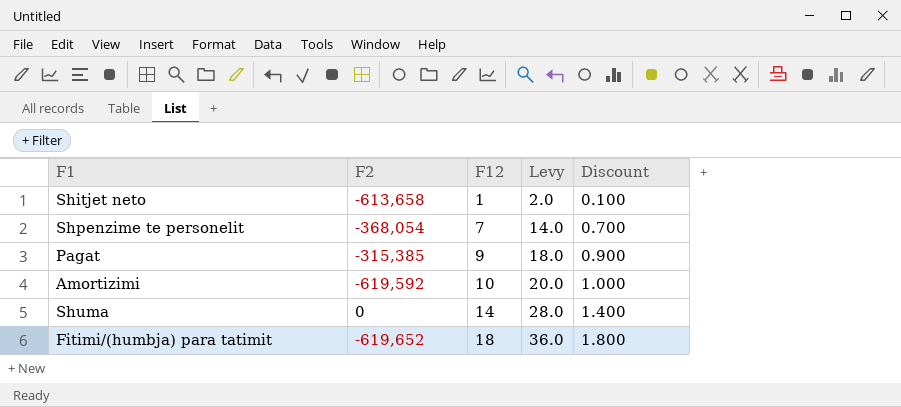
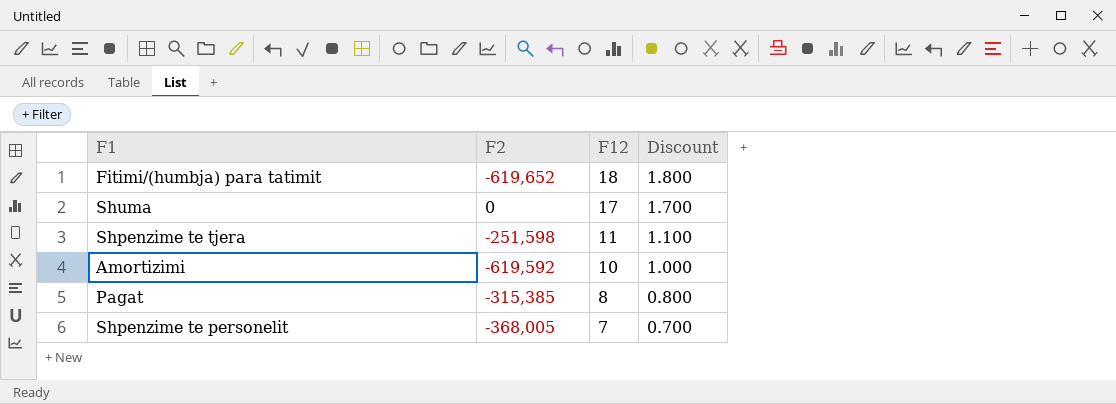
row order: F12 ascending -> F12 descending
column Levy | formula: [F12] * 2 -> none
row Shitjet neto: -613,658 | 1 | 2.0 | 0.100 -> none
Shuma | F12: 14 -> 17
Shuma | Discount: 1.400 -> 1.700
row Shpenzime te tjera: none -> -251,598 | 11 | 1.100
Pagat | F12: 9 -> 8
Pagat | Discount: 0.900 -> 0.800
Shpenzime te personelit | F2: -368,054 -> -368,005

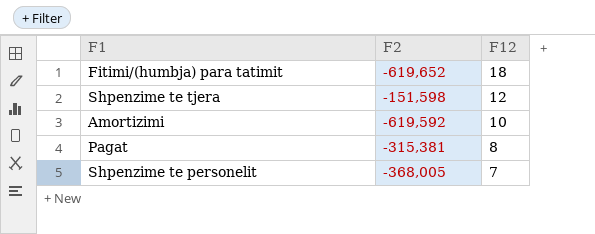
column Discount | formula: [F12] * 0.1 -> none
row Shuma: 0 | 17 | 1.700 -> none
Shpenzime te tjera | F2: -251,598 -> -151,598
Shpenzime te tjera | F12: 11 -> 12
Pagat | F2: -315,385 -> -315,381

